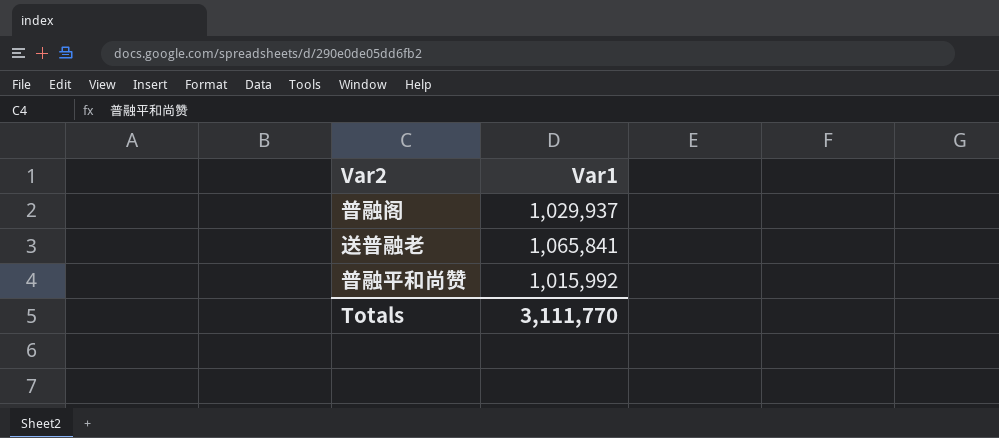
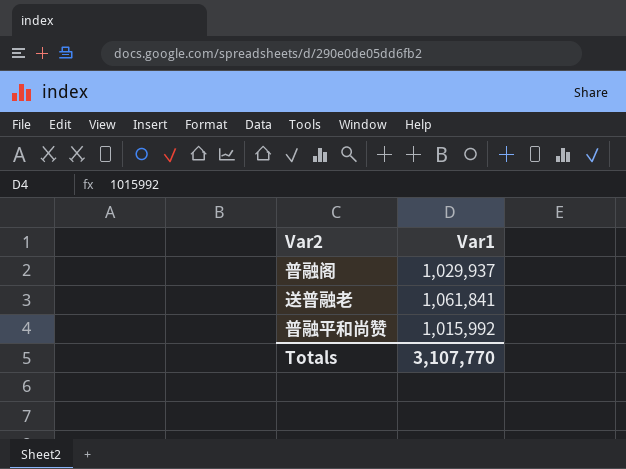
送普融老 | Var1: 1,065,841 -> 1,061,841
Totals | Var1: 3,111,770 -> 3,107,770

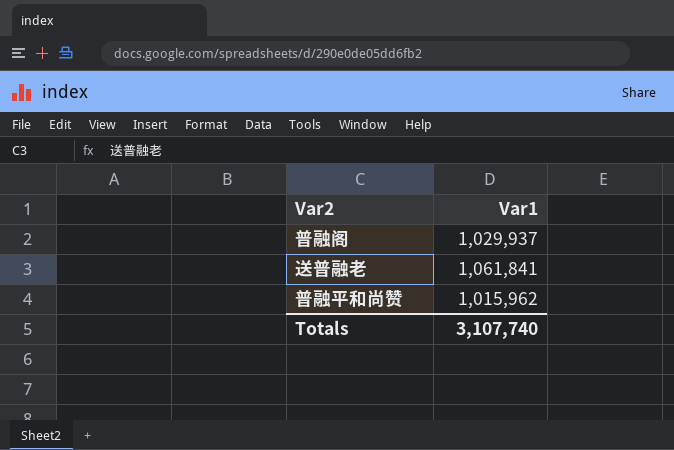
普融平和尚赞 | Var1: 1,015,992 -> 1,015,962
Totals | Var1: 3,107,770 -> 3,107,740

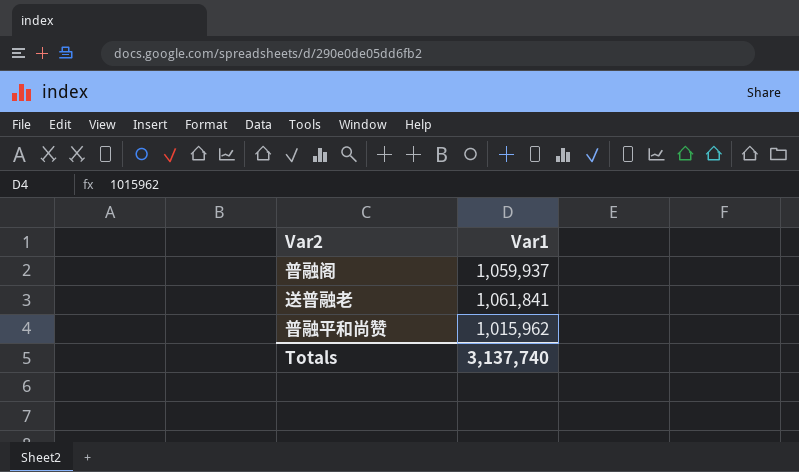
普融阁 | Var1: 1,029,937 -> 1,059,937
Totals | Var1: 3,107,740 -> 3,137,740

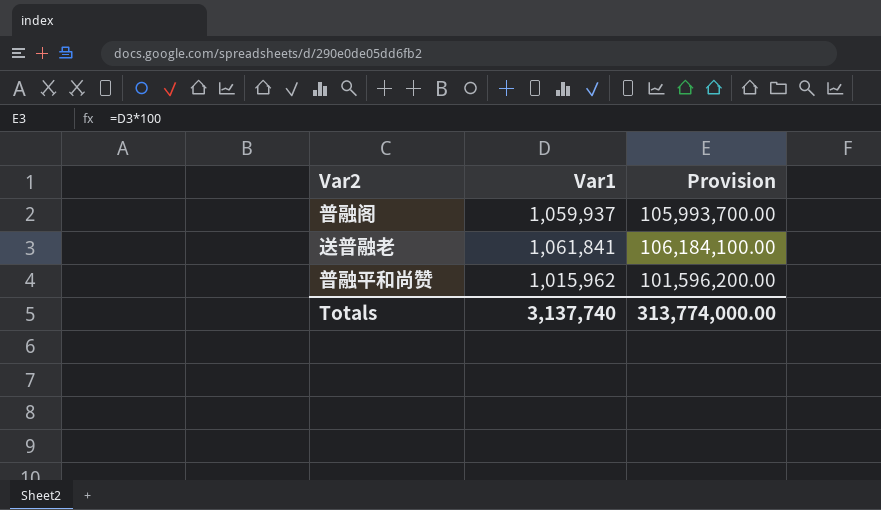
column Provision | formula: none -> [Var1] * 100

